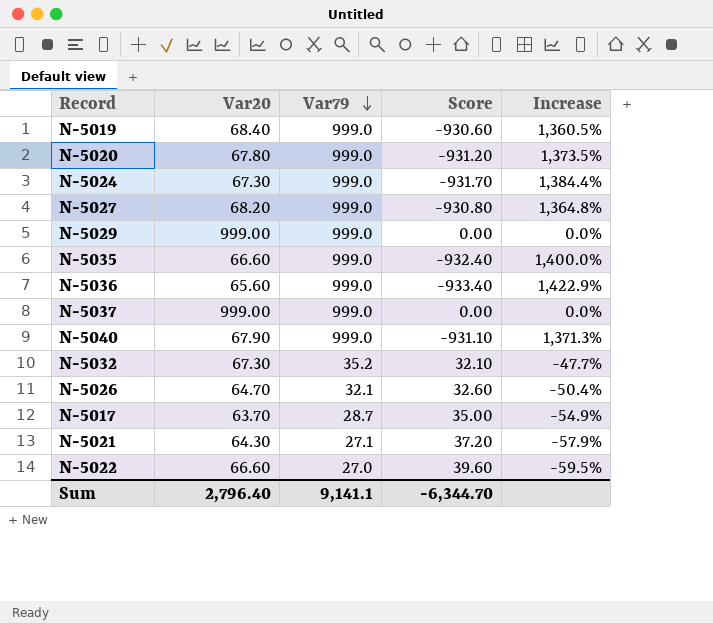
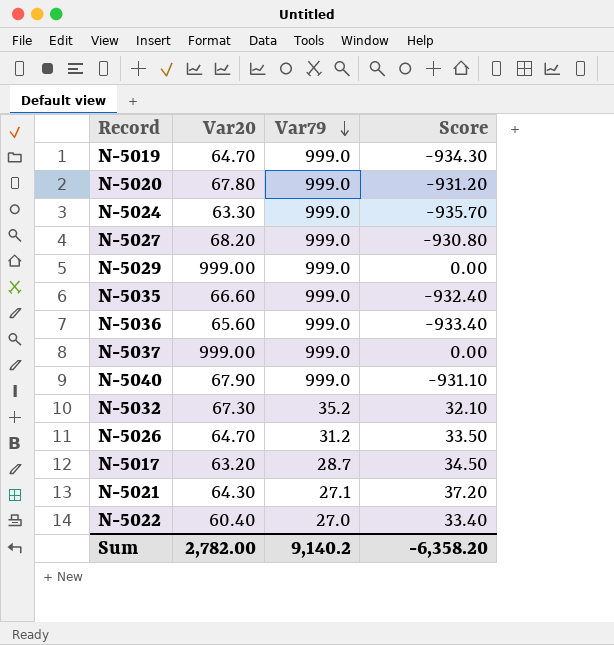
column Increase | formula: ([Var79] - [Var20]) / [Var20] -> none
N-5019 | Var20: 68.40 -> 64.70
N-5019 | Score: -930.60 -> -934.30
N-5024 | Var20: 67.30 -> 63.30
N-5024 | Score: -931.70 -> -935.70
N-5026 | Var79: 32.1 -> 31.2
N-5026 | Score: 32.60 -> 33.50
N-5017 | Var20: 63.70 -> 63.20
N-5017 | Score: 35.00 -> 34.50
N-5022 | Var20: 66.60 -> 60.40
N-5022 | Score: 39.60 -> 33.40
Sum | Var20: 2,796.40 -> 2,782.00
Sum | Var79: 9,141.1 -> 9,140.2
Sum | Score: -6,344.70 -> -6,358.20

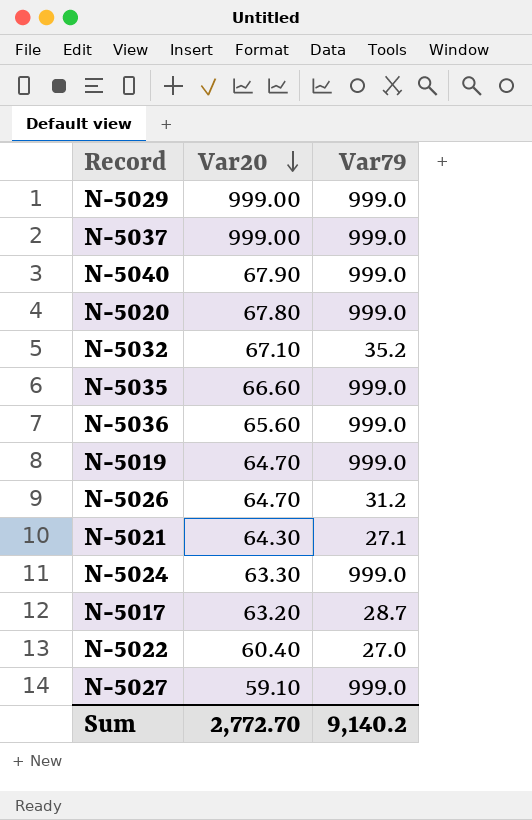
row order: Var79 descending -> Var20 descending
column Score | formula: [Var20] - [Var79] -> none
N-5032 | Var20: 67.30 -> 67.10
N-5027 | Var20: 68.20 -> 59.10
Sum | Var20: 2,782.00 -> 2,772.70

